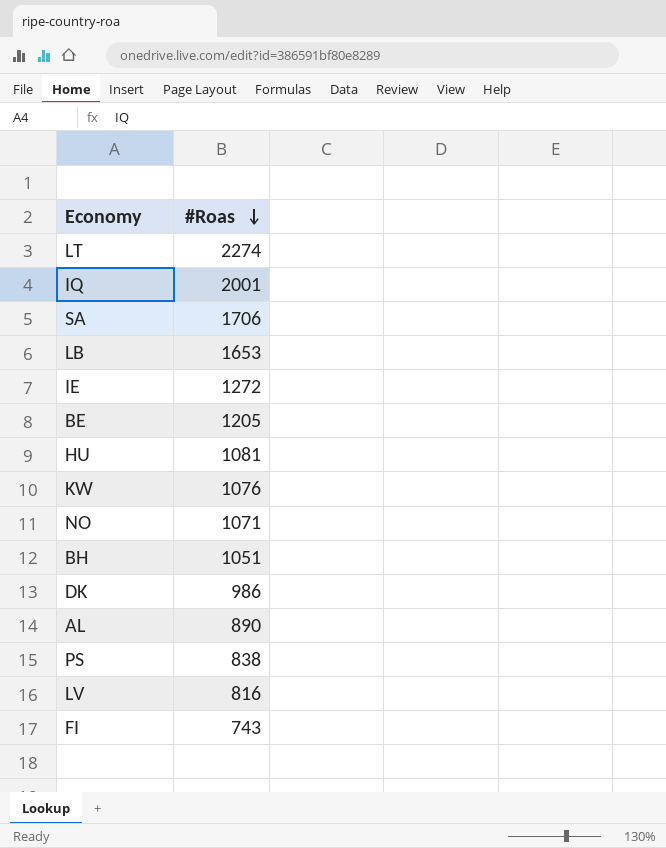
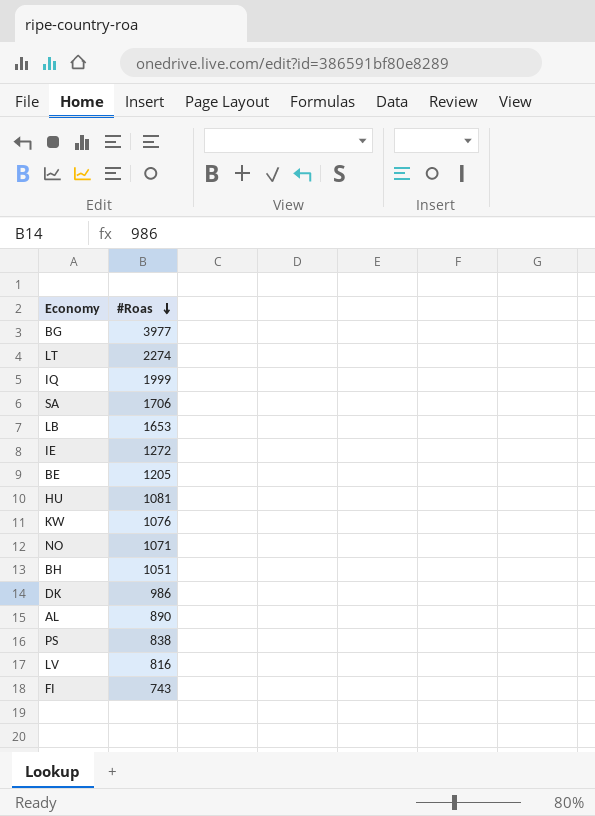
row BG: none -> 3977
IQ | #Roas: 2001 -> 1999

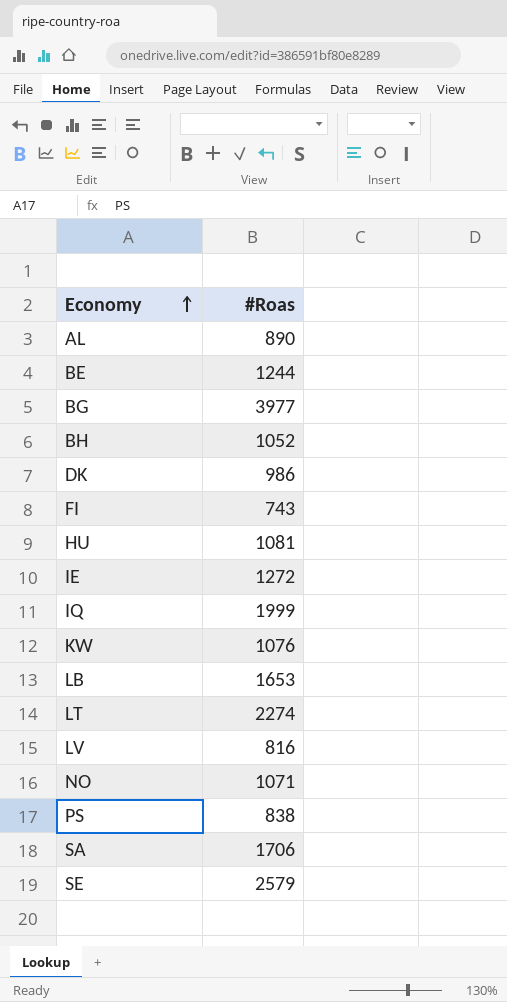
row order: #Roas descending -> Economy ascending
BE | #Roas: 1205 -> 1244
BH | #Roas: 1051 -> 1052
row SE: none -> 2579

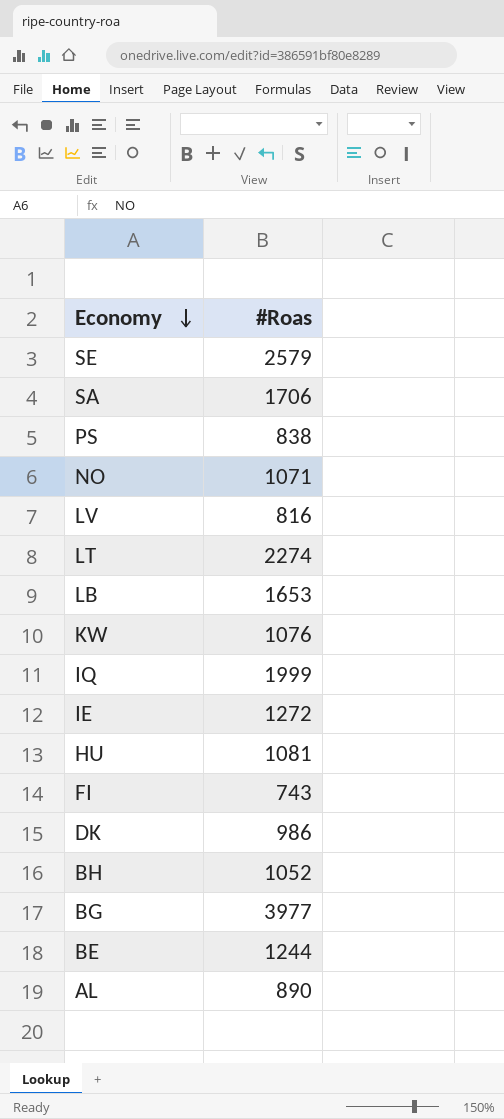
row order: Economy ascending -> Economy descending

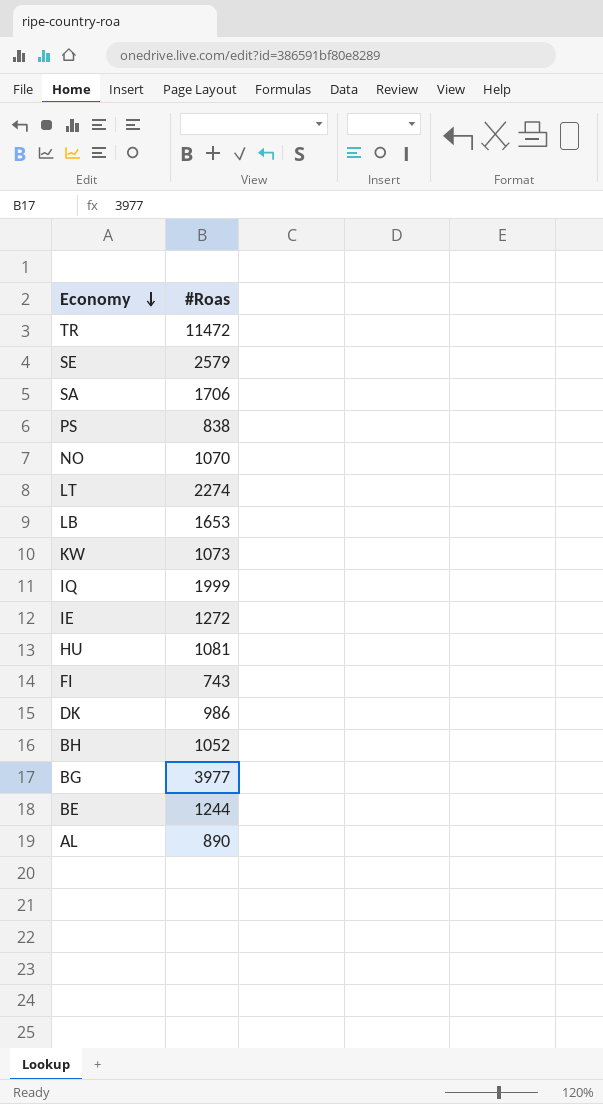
row LV: 816 -> none
row TR: none -> 11472
NO | #Roas: 1071 -> 1070
KW | #Roas: 1076 -> 1073

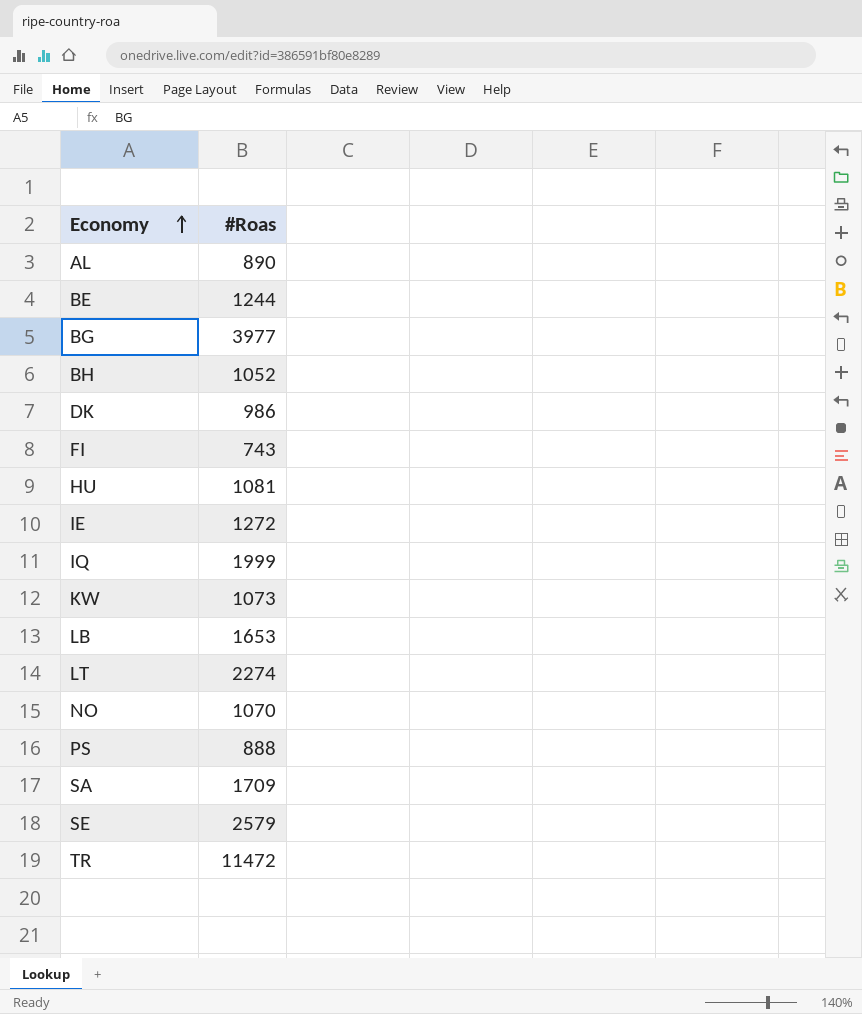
row order: Economy descending -> Economy ascending
PS | #Roas: 838 -> 888
SA | #Roas: 1706 -> 1709

